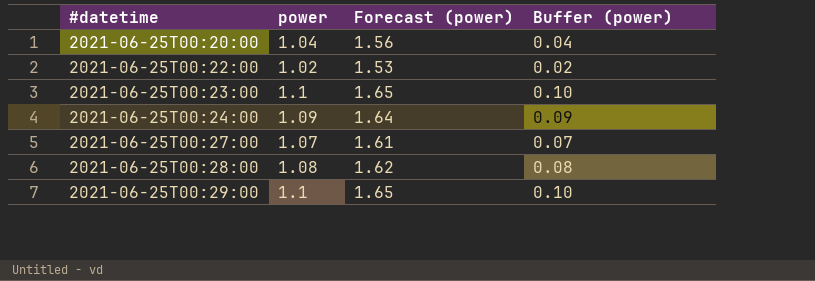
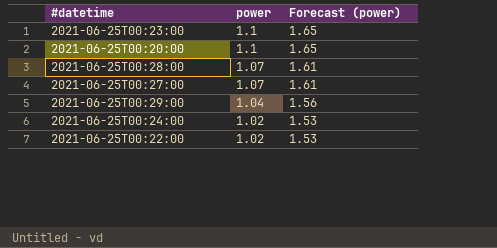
row order: #datetime ascending -> power descending
column Buffer (power) | formula: [power] - 1 -> none
2021-06-25T00:20:00 | power: 1.04 -> 1.1
2021-06-25T00:20:00 | Forecast (power): 1.56 -> 1.65
2021-06-25T00:28:00 | power: 1.08 -> 1.07
2021-06-25T00:28:00 | Forecast (power): 1.62 -> 1.61
2021-06-25T00:29:00 | power: 1.1 -> 1.04
2021-06-25T00:29:00 | Forecast (power): 1.65 -> 1.56
2021-06-25T00:24:00 | power: 1.09 -> 1.02
2021-06-25T00:24:00 | Forecast (power): 1.64 -> 1.53

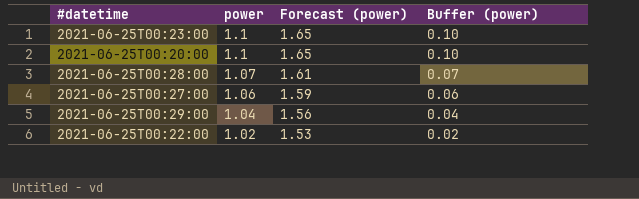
column Buffer (power) | formula: none -> [power] - 1
row 2021-06-25T00:24:00: 1.02 | 1.53 -> none
2021-06-25T00:27:00 | power: 1.07 -> 1.06
2021-06-25T00:27:00 | Forecast (power): 1.61 -> 1.59

